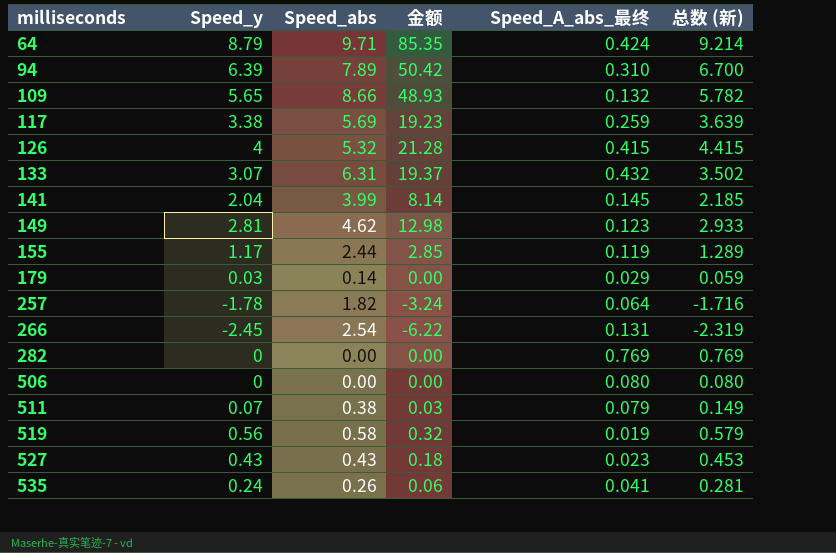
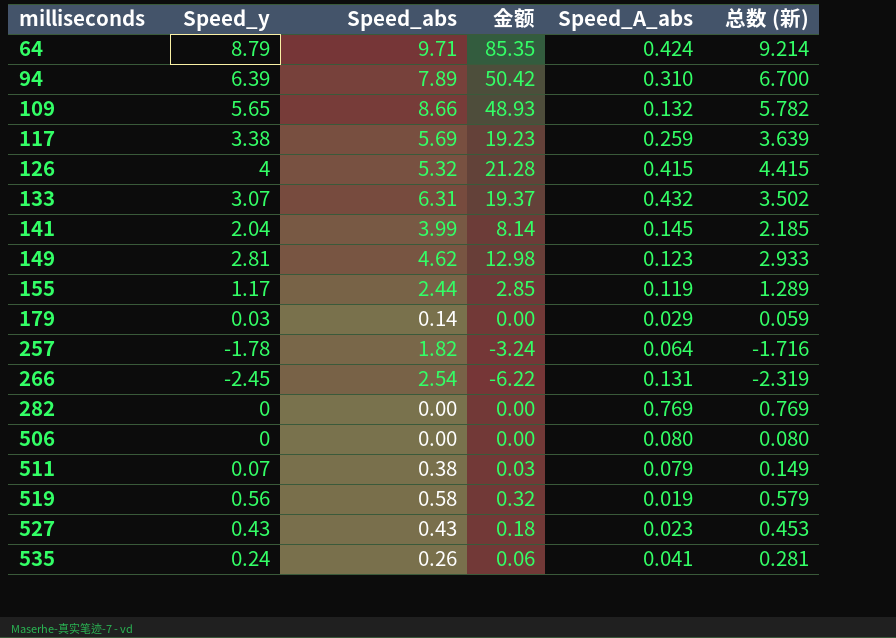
column name: Speed_A_abs_最终 -> Speed_A_abs

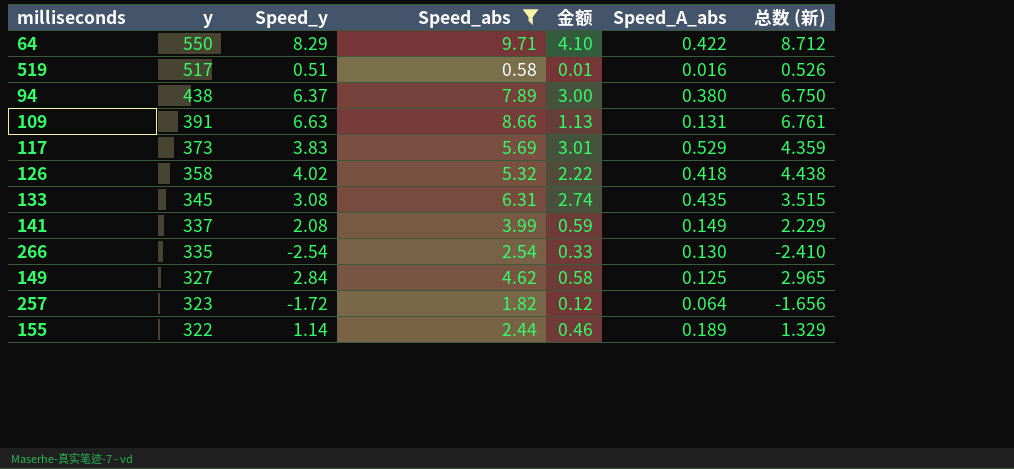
filter: none -> Speed_abs >= 0.58
row order: milliseconds ascending -> y descending
column y | position: none -> 2
column 金额 | formula: [Speed_y] * [Speed_abs] -> [Speed_abs] * [Speed_A_abs]
64 | Speed_y: 8.79 -> 8.29
64 | Speed_A_abs: 0.424 -> 0.422
64 | 总数 (新): 9.214 -> 8.712
519 | Speed_y: 0.56 -> 0.51
519 | Speed_A_abs: 0.019 -> 0.016
519 | 总数 (新): 0.579 -> 0.526
94 | Speed_y: 6.39 -> 6.37
94 | Speed_A_abs: 0.310 -> 0.380
94 | 总数 (新): 6.700 -> 6.750
109 | Speed_y: 5.65 -> 6.63
109 | Speed_A_abs: 0.132 -> 0.131
109 | 总数 (新): 5.782 -> 6.761
117 | Speed_y: 3.38 -> 3.83
117 | Speed_A_abs: 0.259 -> 0.529
117 | 总数 (新): 3.639 -> 4.359
126 | Speed_y: 4 -> 4.02
126 | Speed_A_abs: 0.415 -> 0.418
126 | 总数 (新): 4.415 -> 4.438
133 | Speed_y: 3.07 -> 3.08
133 | Speed_A_abs: 0.432 -> 0.435
133 | 总数 (新): 3.502 -> 3.515
141 | Speed_y: 2.04 -> 2.08
141 | Speed_A_abs: 0.145 -> 0.149
141 | 总数 (新): 2.185 -> 2.229
266 | Speed_y: -2.45 -> -2.54
266 | Speed_A_abs: 0.131 -> 0.130
266 | 总数 (新): -2.319 -> -2.410
149 | Speed_y: 2.81 -> 2.84
149 | Speed_A_abs: 0.123 -> 0.125
149 | 总数 (新): 2.933 -> 2.965
257 | Speed_y: -1.78 -> -1.72
257 | 总数 (新): -1.716 -> -1.656
155 | Speed_y: 1.17 -> 1.14
155 | Speed_A_abs: 0.119 -> 0.189
155 | 总数 (新): 1.289 -> 1.329

